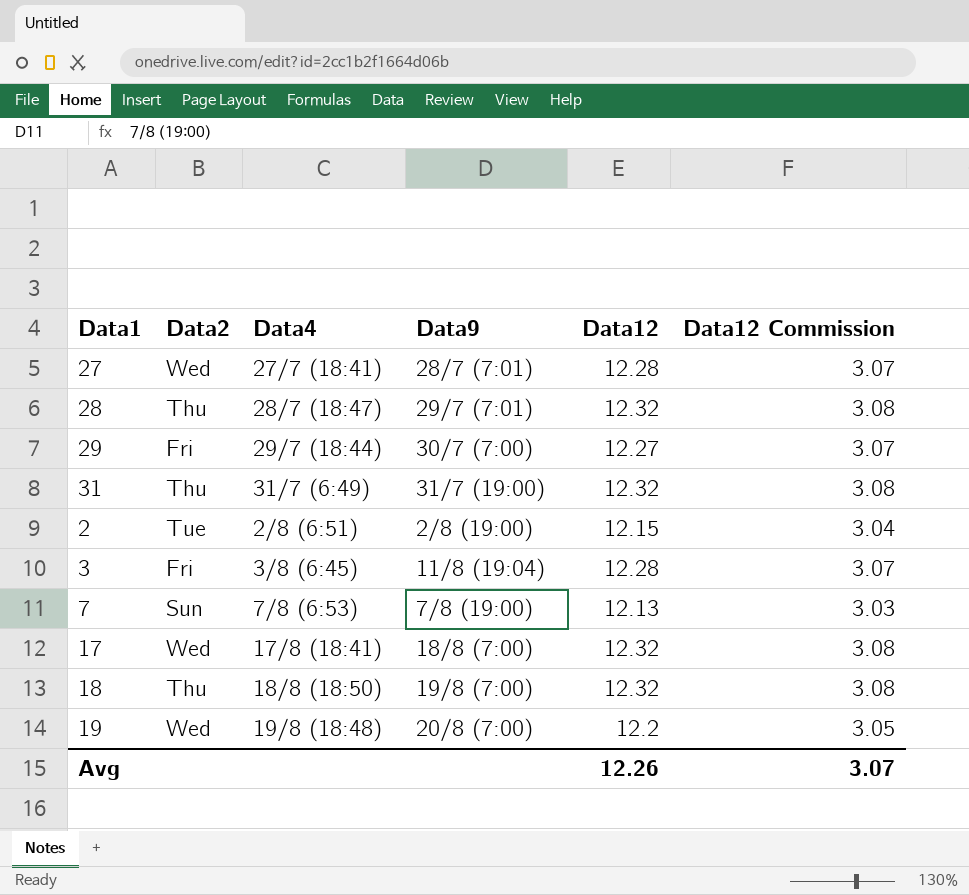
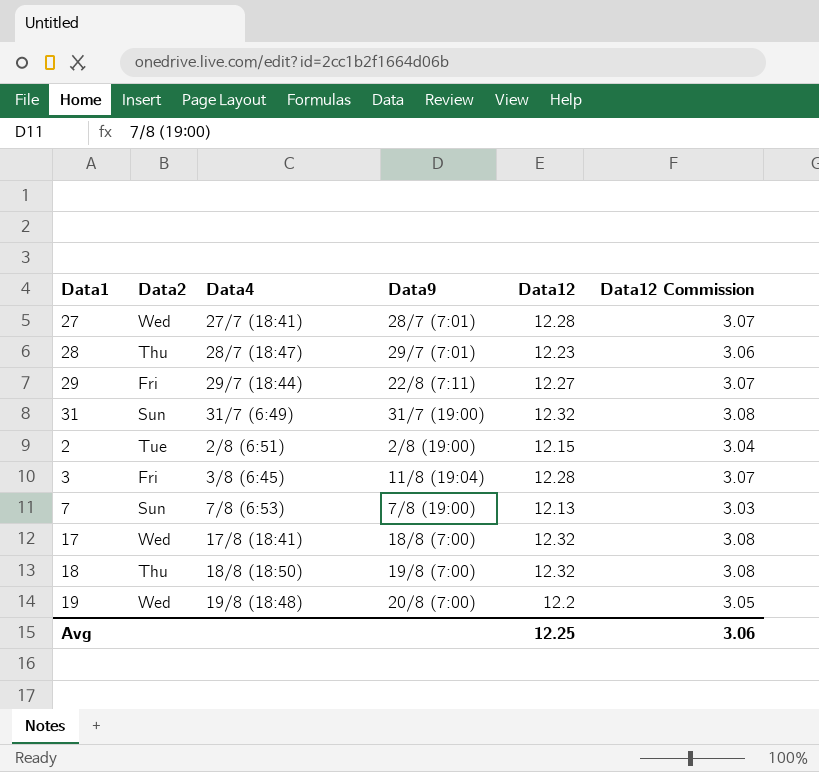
28 | Data12: 12.32 -> 12.23
28 | Data12 Commission: 3.08 -> 3.06
29 | Data9: 30/7 (7:00) -> 22/8 (7:11)
31 | Data2: Thu -> Sun
Avg | Data12: 12.26 -> 12.25
Avg | Data12 Commission: 3.07 -> 3.06

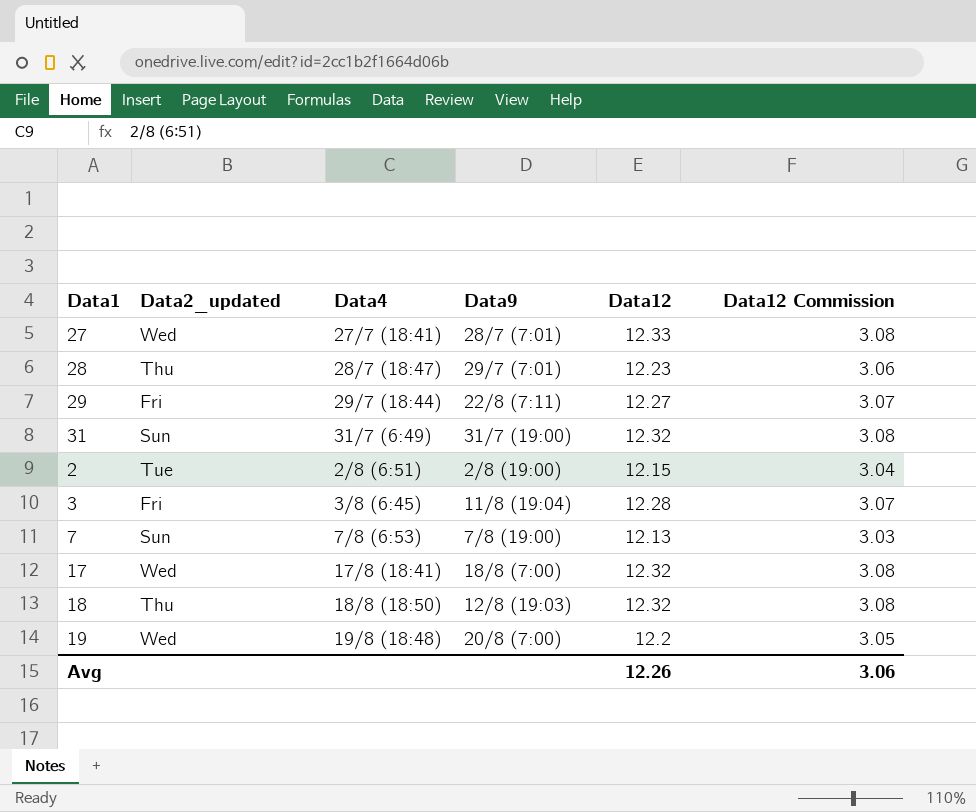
column name: Data2 -> Data2_updated
27 | Data12: 12.28 -> 12.33
27 | Data12 Commission: 3.07 -> 3.08
18 | Data9: 19/8 (7:00) -> 12/8 (19:03)
Avg | Data12: 12.25 -> 12.26

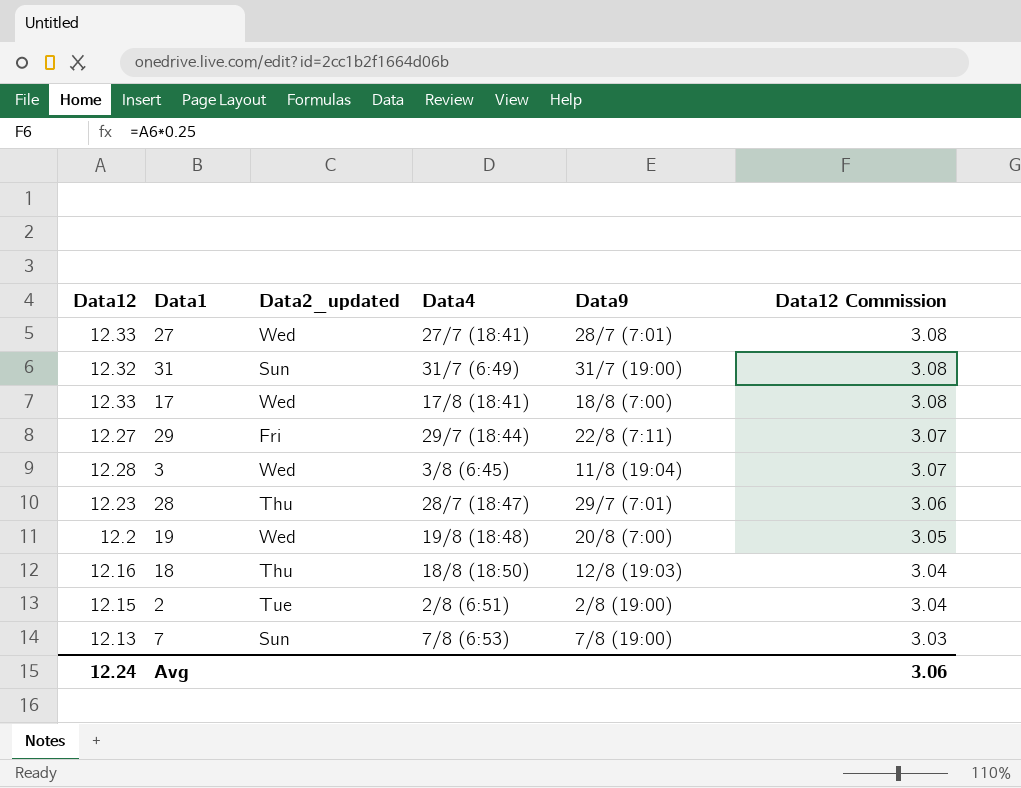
row order: none -> Data12 Commission descending
column Data12 | position: 5 -> 1
17 | Data12: 12.32 -> 12.33
3 | Data2_updated: Fri -> Wed
18 | Data12: 12.32 -> 12.16
18 | Data12 Commission: 3.08 -> 3.04
Avg | Data12: 12.26 -> 12.24

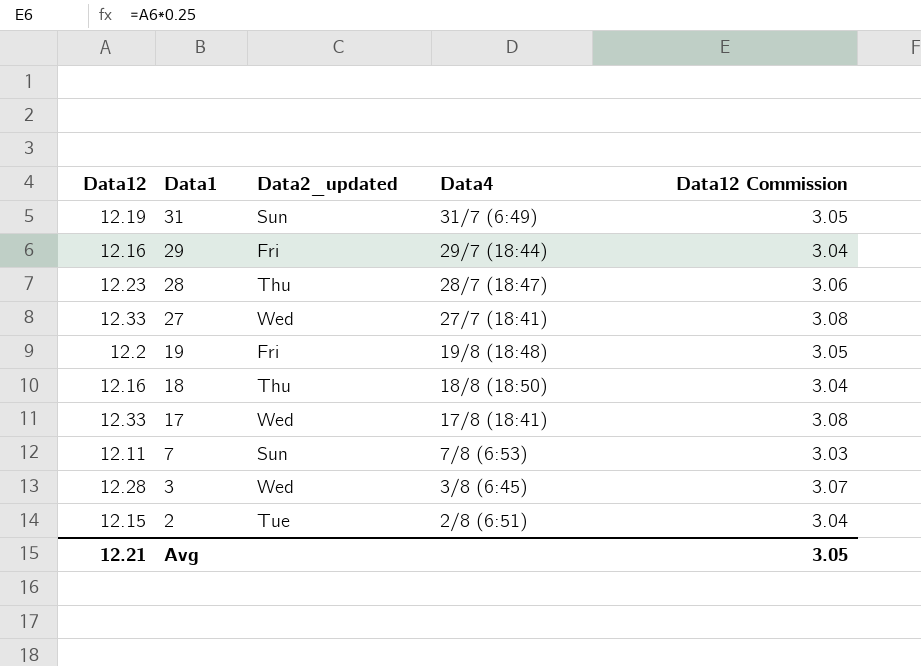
row order: Data12 Commission descending -> Data1 descending
column Data9 | position: 5 -> none
31 | Data12: 12.32 -> 12.19
31 | Data12 Commission: 3.08 -> 3.05
29 | Data12: 12.27 -> 12.16
29 | Data12 Commission: 3.07 -> 3.04
19 | Data2_updated: Wed -> Fri
7 | Data12: 12.13 -> 12.11
Avg | Data12: 12.24 -> 12.21
Avg | Data12 Commission: 3.06 -> 3.05

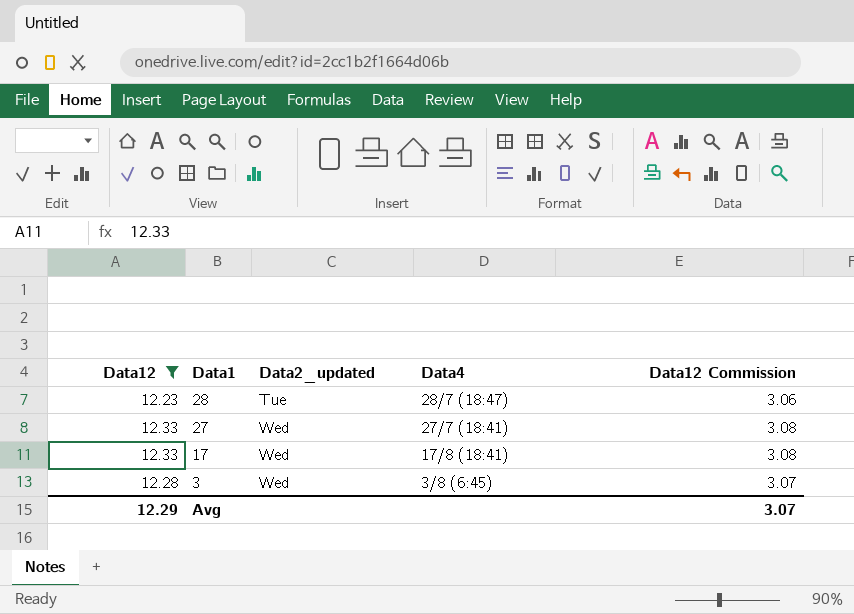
filter: none -> Data12 >= 12.23
28 | Data2_updated: Thu -> Tue
Avg | Data12: 12.21 -> 12.29
Avg | Data12 Commission: 3.05 -> 3.07

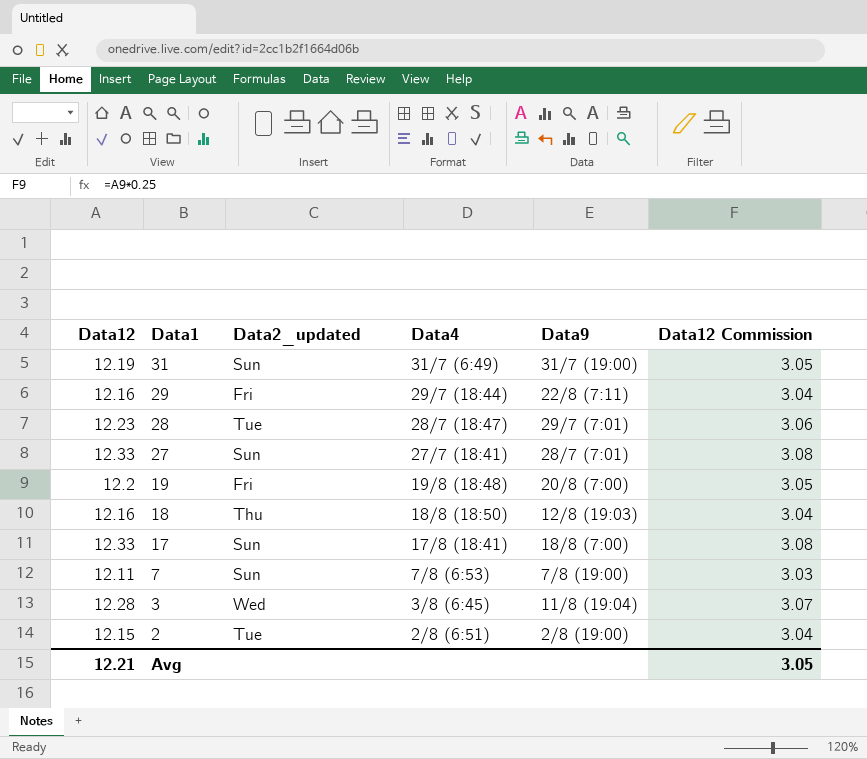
filter: Data12 >= 12.23 -> none
column Data9 | position: none -> 5
27 | Data2_updated: Wed -> Sun
17 | Data2_updated: Wed -> Sun
Avg | Data12: 12.29 -> 12.21
Avg | Data12 Commission: 3.07 -> 3.05

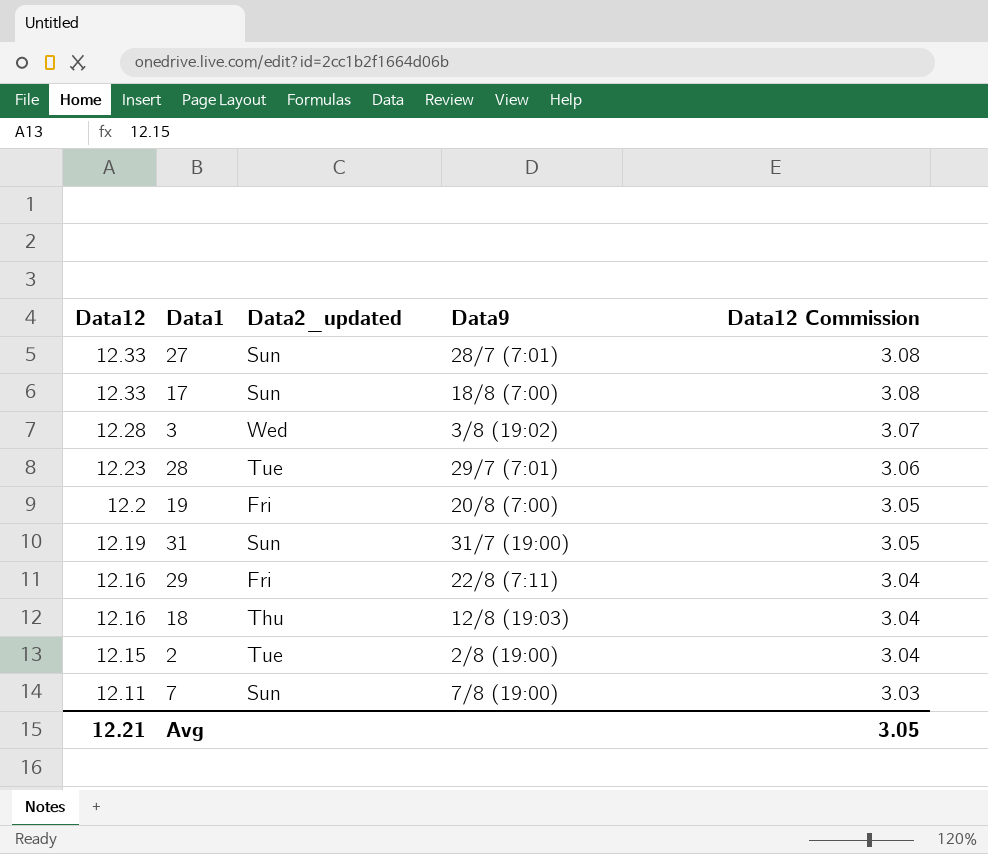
row order: Data1 descending -> Data12 descending
column Data4 | position: 4 -> none
3 | Data9: 11/8 (19:04) -> 3/8 (19:02)

